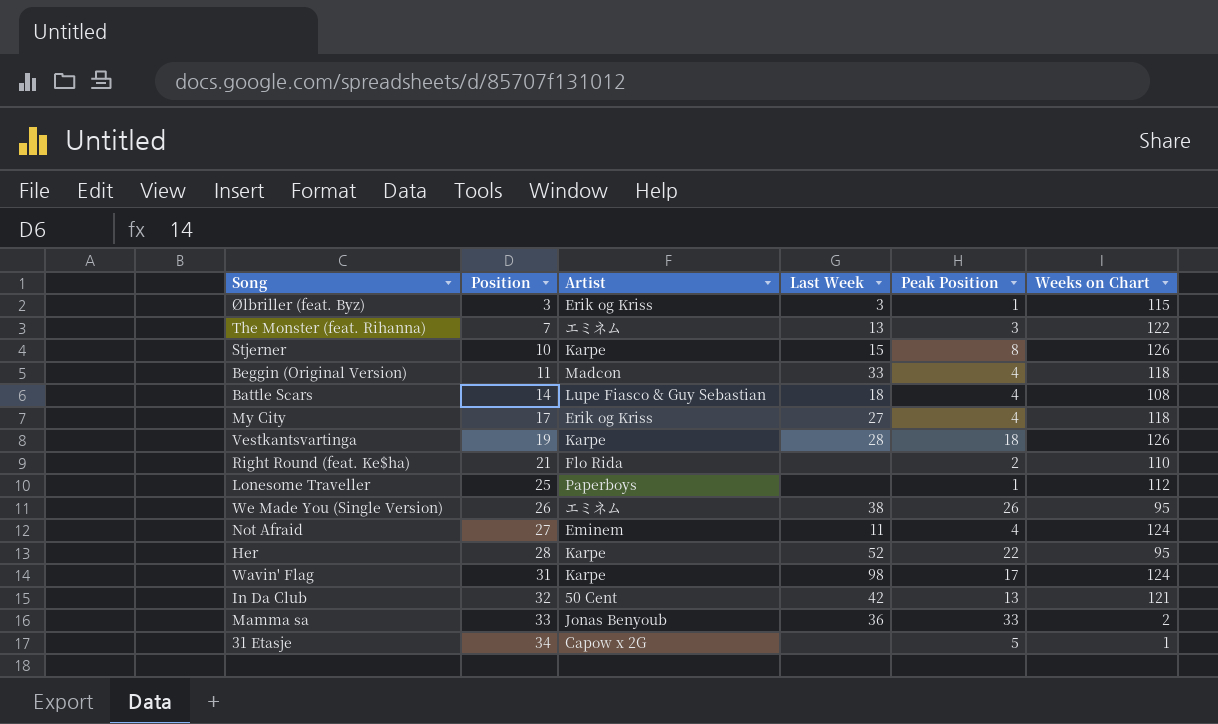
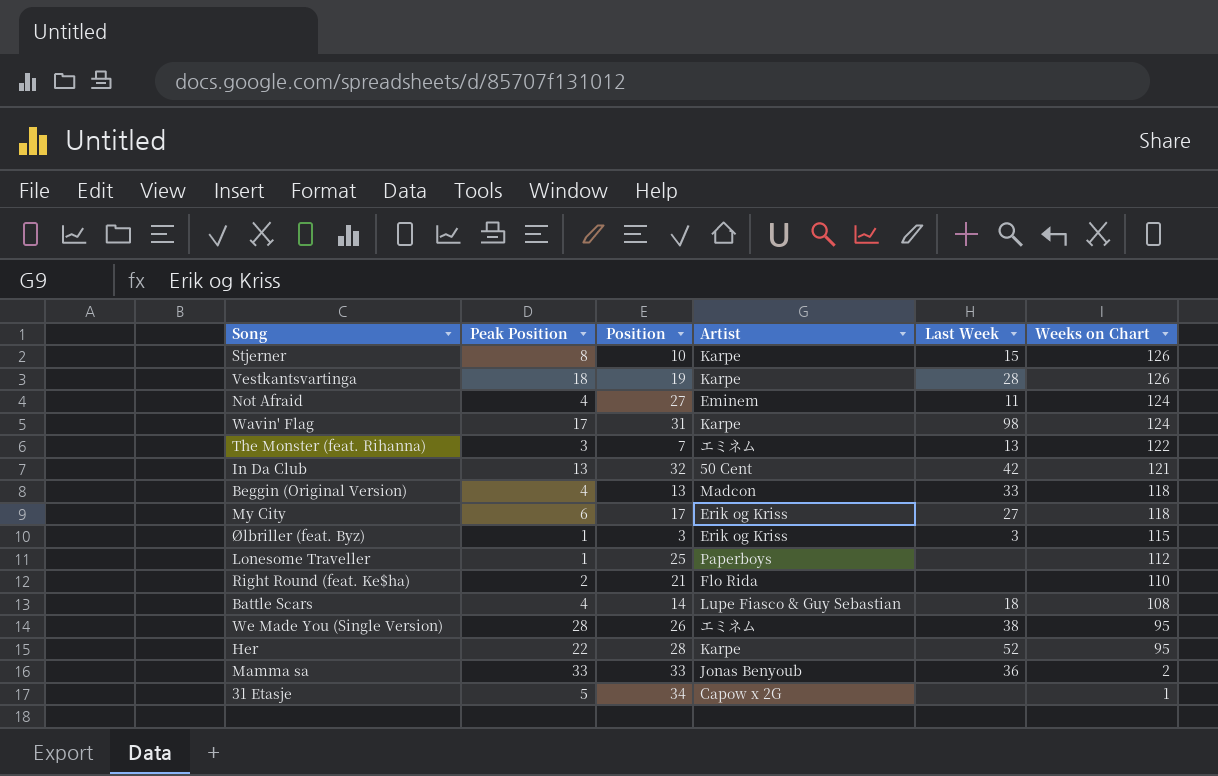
row order: Position ascending -> Weeks on Chart descending
column Peak Position | position: 5 -> 2
Beggin (Original Version) | Position: 11 -> 13
My City | Peak Position: 4 -> 6
We Made You (Single Version) | Peak Position: 26 -> 28

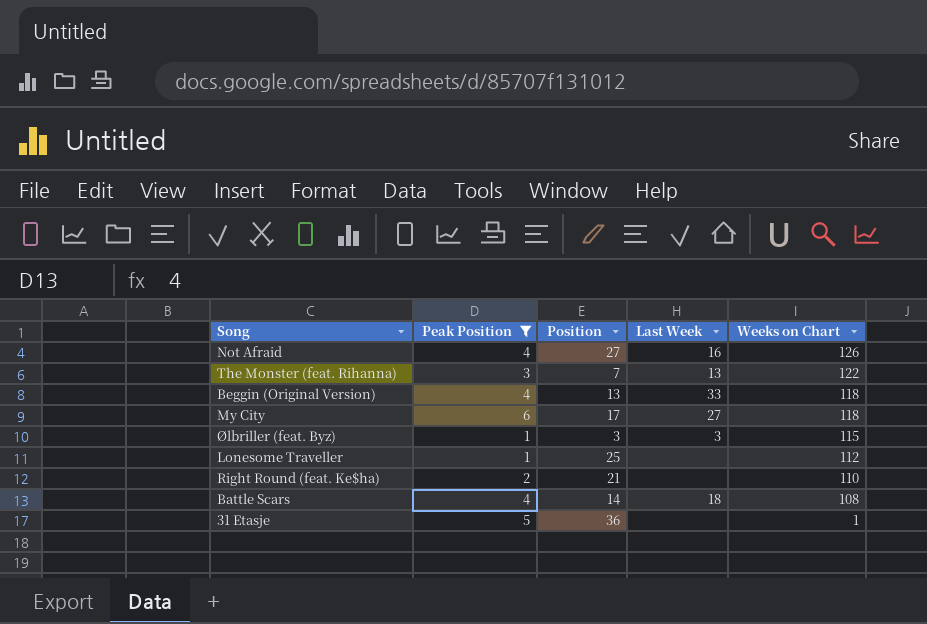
filter: none -> Peak Position <= 6
column Artist | position: 4 -> none
Not Afraid | Last Week: 11 -> 16
Not Afraid | Weeks on Chart: 124 -> 126
31 Etasje | Position: 34 -> 36

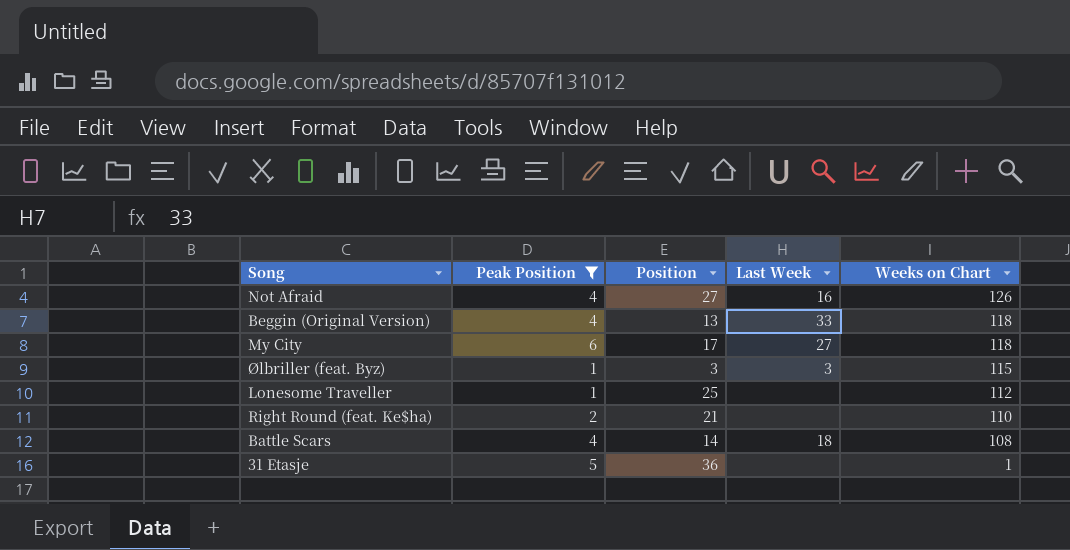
row The Monster (feat. Rihanna): 3 | 7 | 13 | 122 -> none

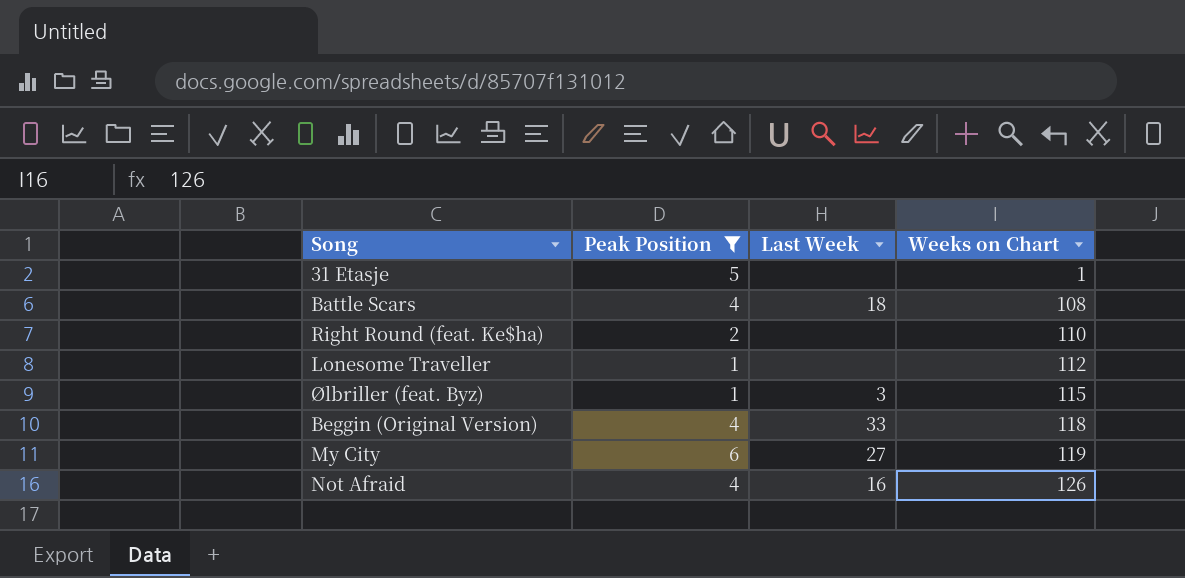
row order: Weeks on Chart descending -> Weeks on Chart ascending
column Position | position: 3 -> none
My City | Weeks on Chart: 118 -> 119

